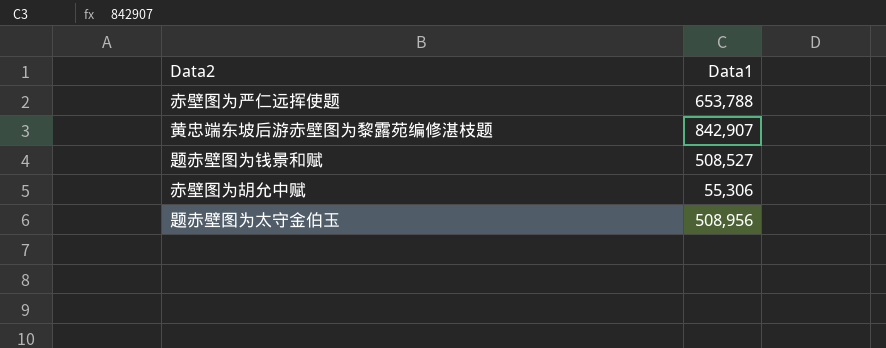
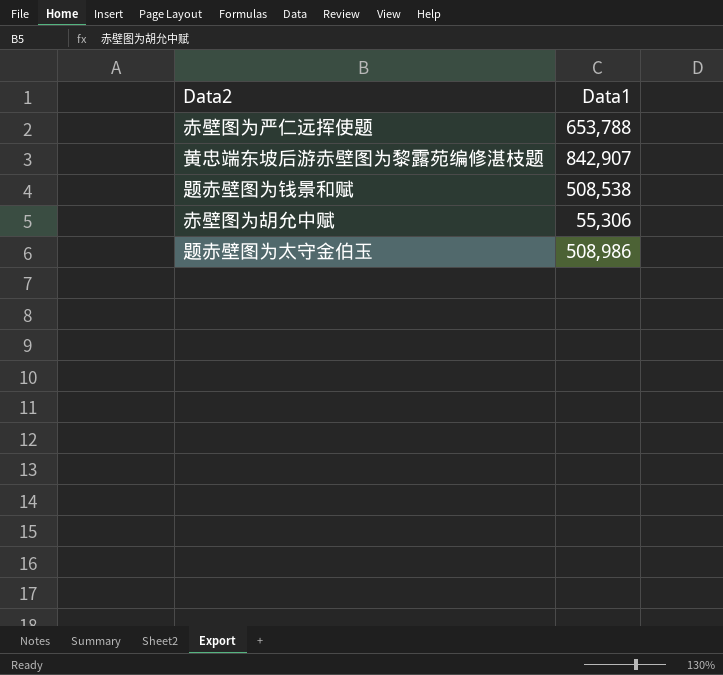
题赤壁图为钱景和赋 | Data1: 508,527 -> 508,538
题赤壁图为太守金伯玉 | Data1: 508,956 -> 508,986

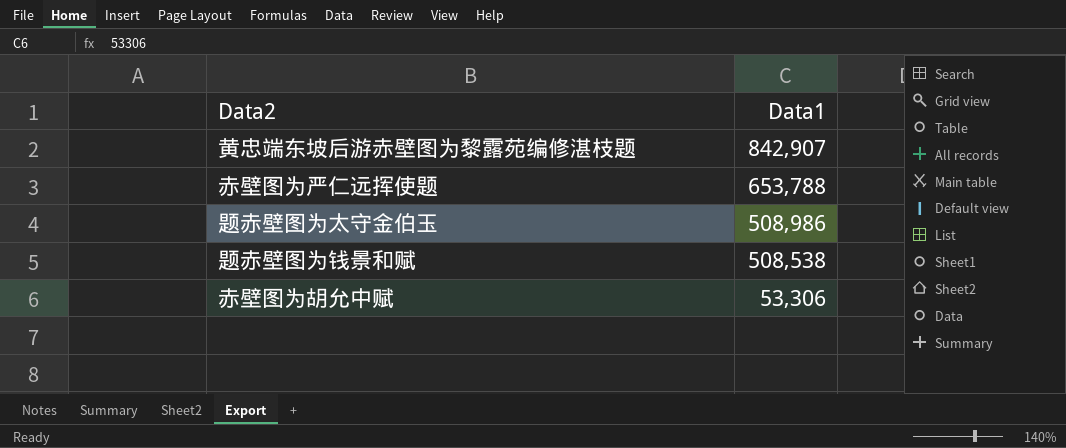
row order: none -> Data1 descending
赤壁图为胡允中赋 | Data1: 55,306 -> 53,306

